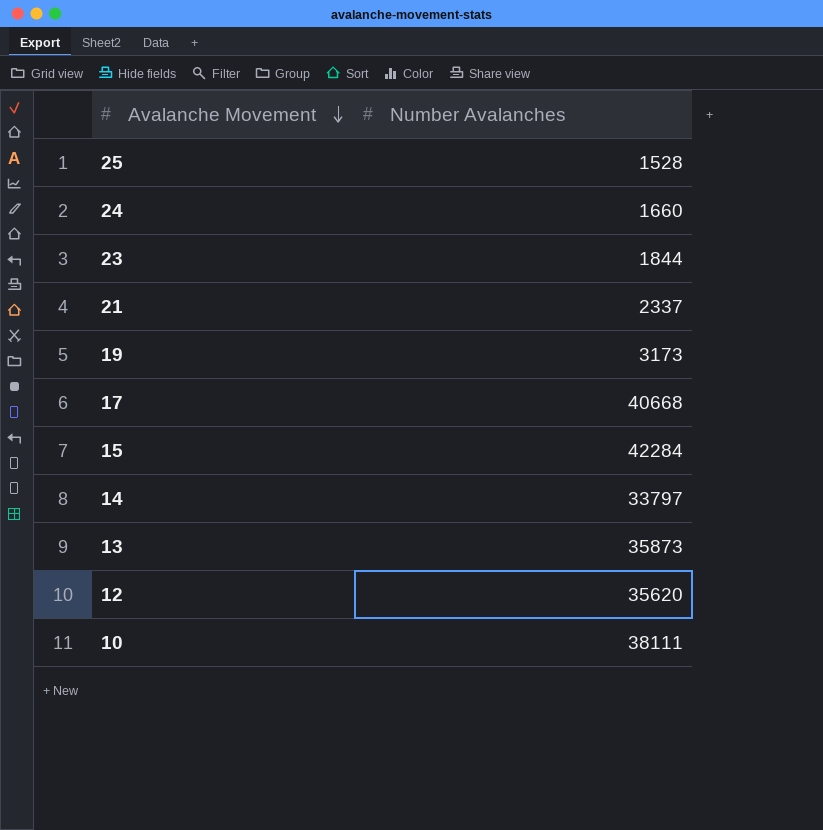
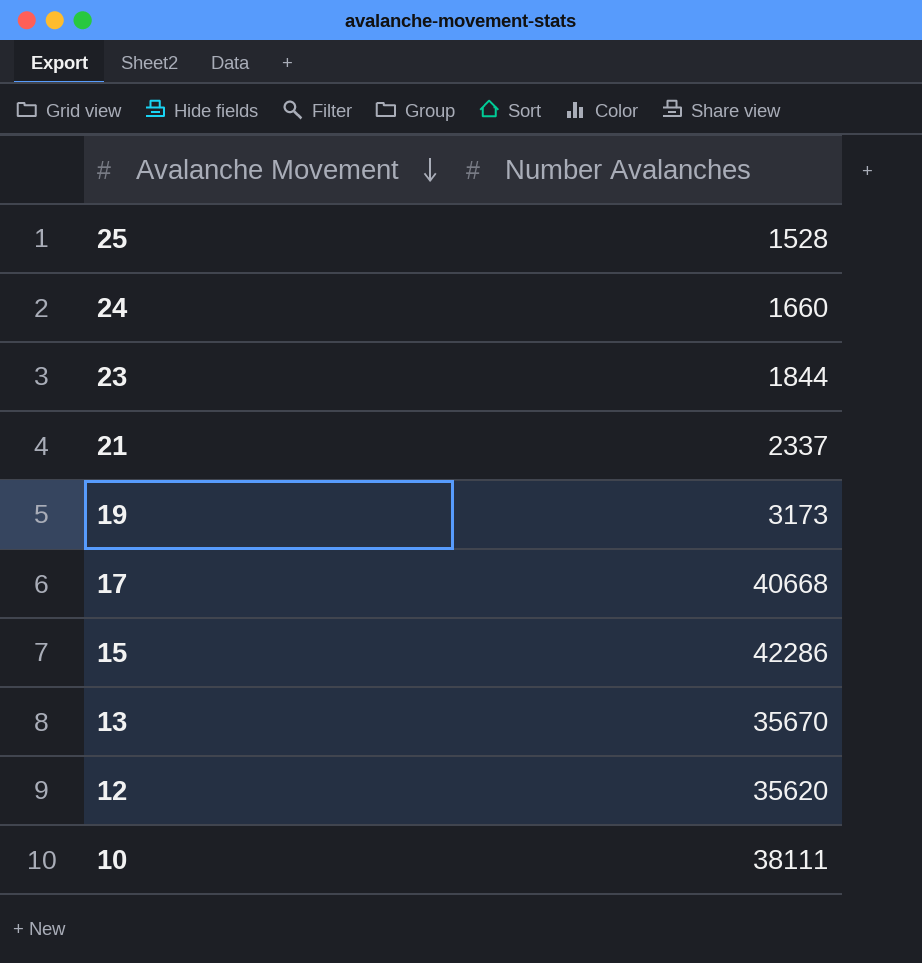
row 14: 33797 -> none
15 | Number Avalanches: 42284 -> 42286
13 | Number Avalanches: 35873 -> 35670

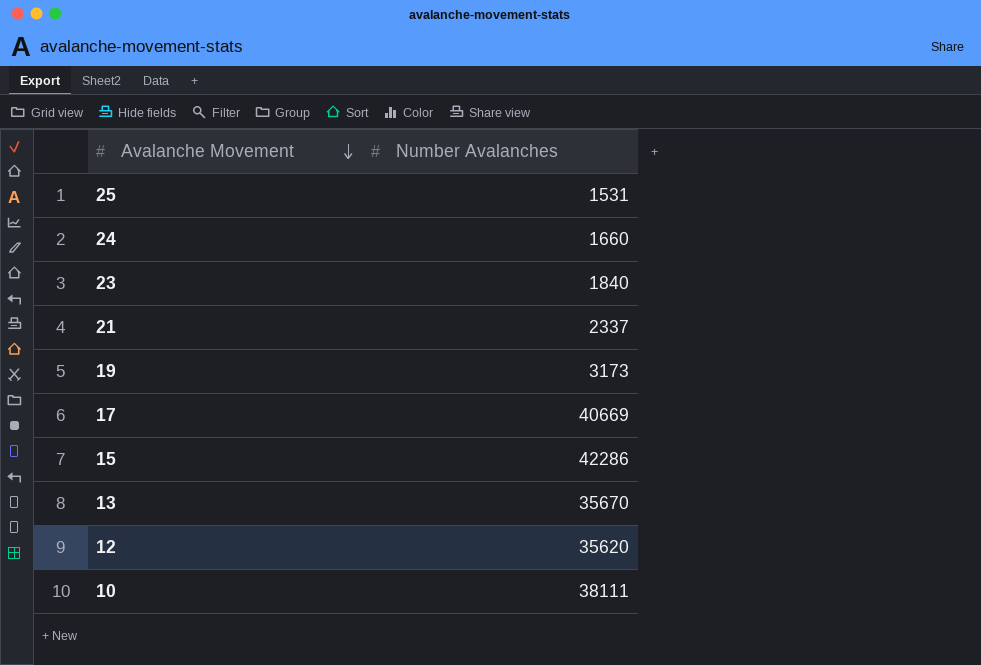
25 | Number Avalanches: 1528 -> 1531
23 | Number Avalanches: 1844 -> 1840
17 | Number Avalanches: 40668 -> 40669

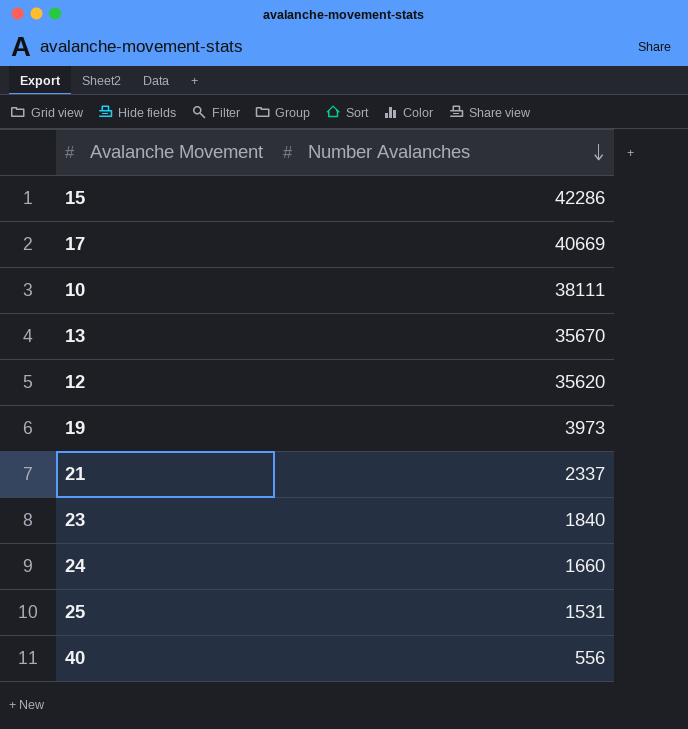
row order: Avalanche Movement descending -> Number Avalanches descending
19 | Number Avalanches: 3173 -> 3973
row 40: none -> 556

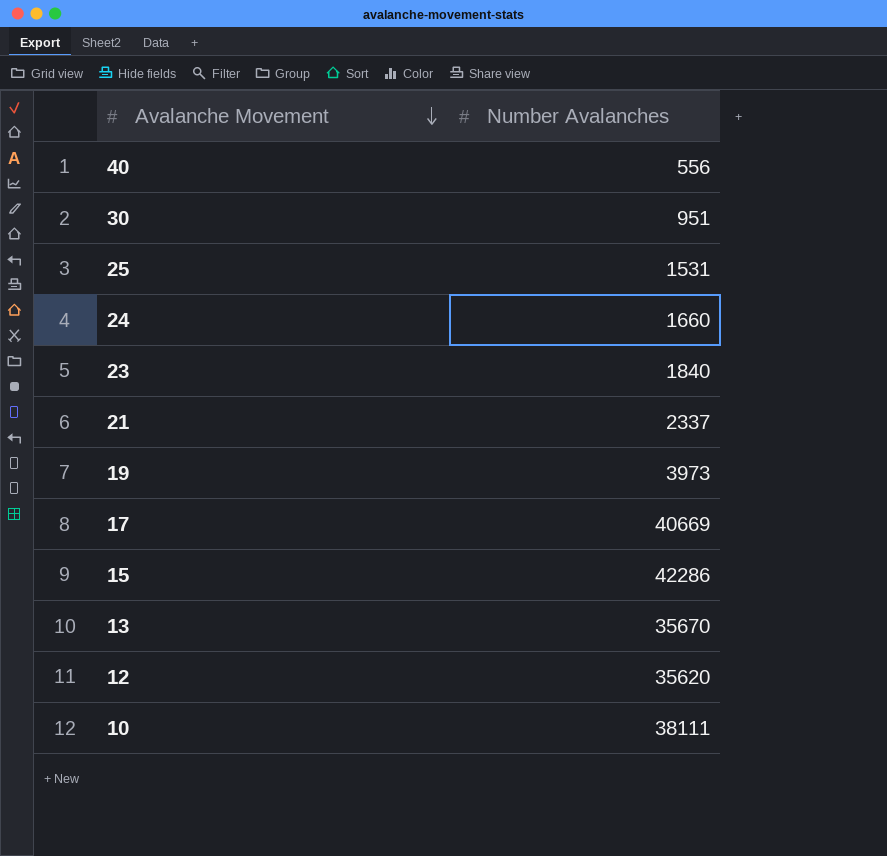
row order: Number Avalanches descending -> Avalanche Movement descending
row 30: none -> 951

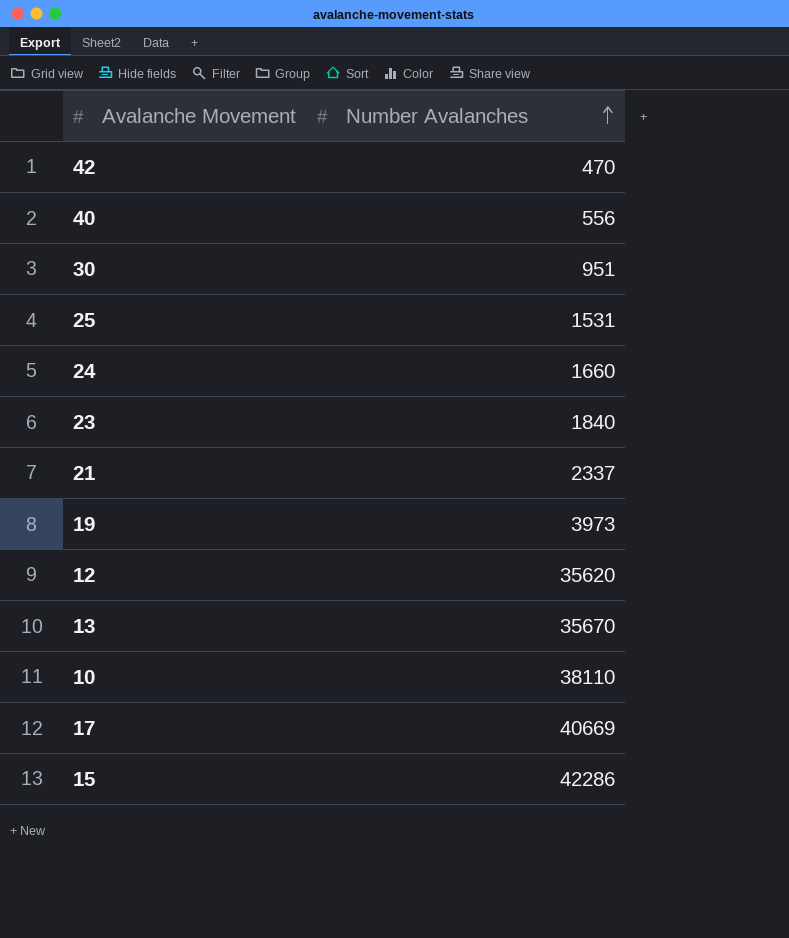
row order: Avalanche Movement descending -> Number Avalanches ascending
row 42: none -> 470
10 | Number Avalanches: 38111 -> 38110

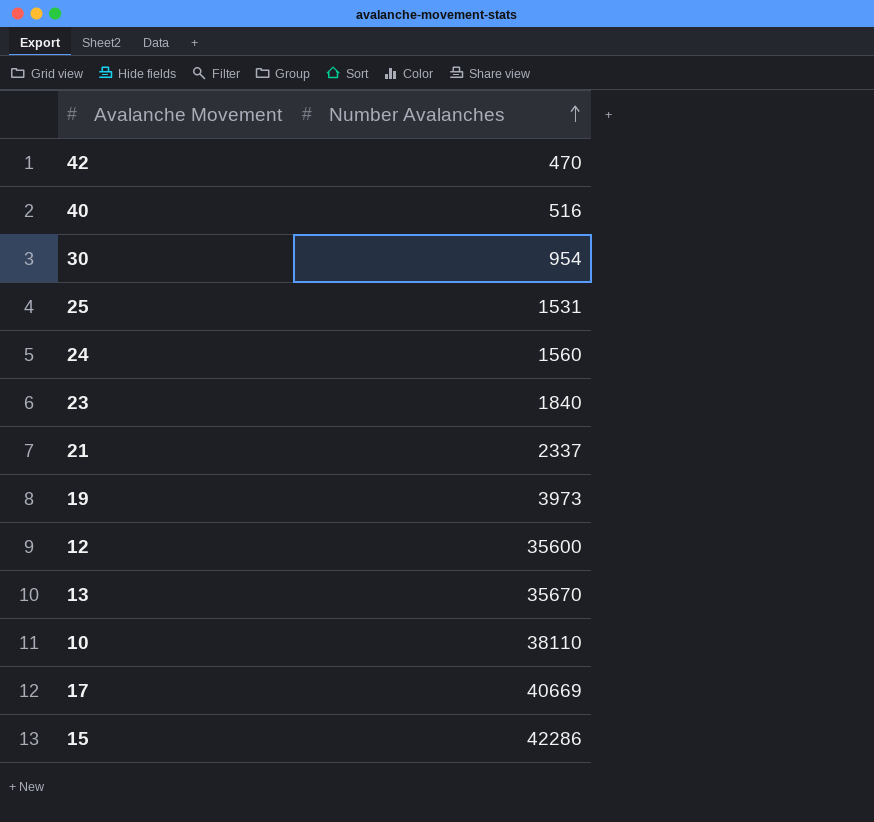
40 | Number Avalanches: 556 -> 516
30 | Number Avalanches: 951 -> 954
24 | Number Avalanches: 1660 -> 1560
12 | Number Avalanches: 35620 -> 35600

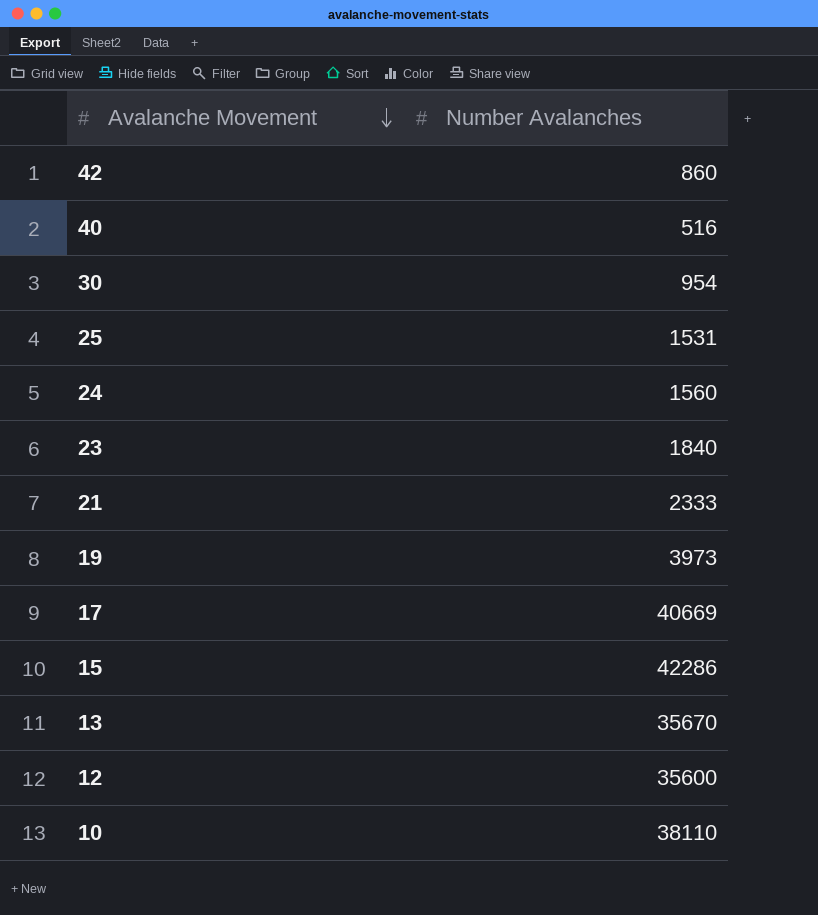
row order: Number Avalanches ascending -> Avalanche Movement descending
42 | Number Avalanches: 470 -> 860
21 | Number Avalanches: 2337 -> 2333

